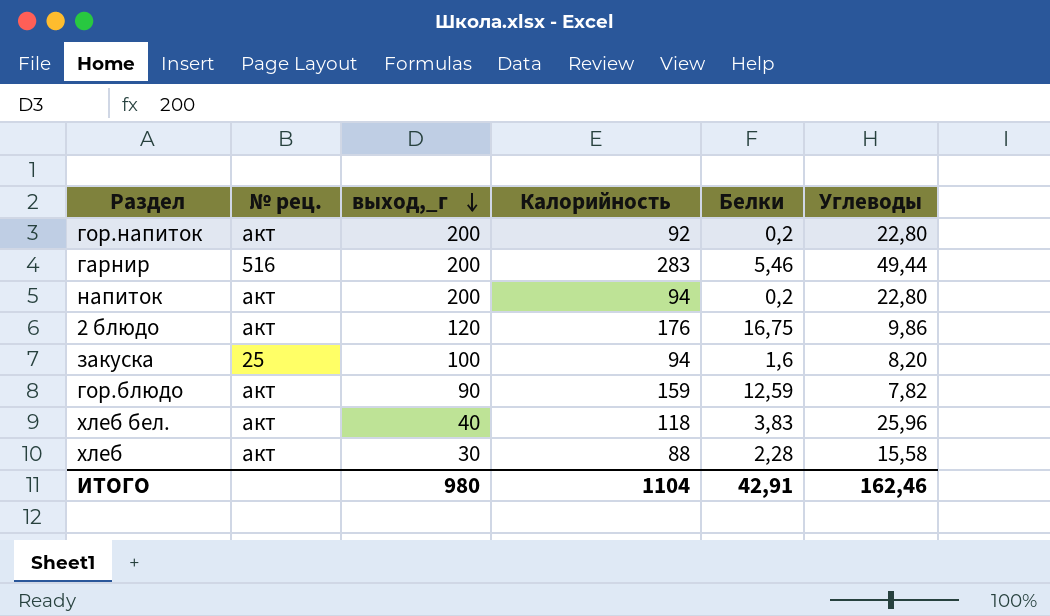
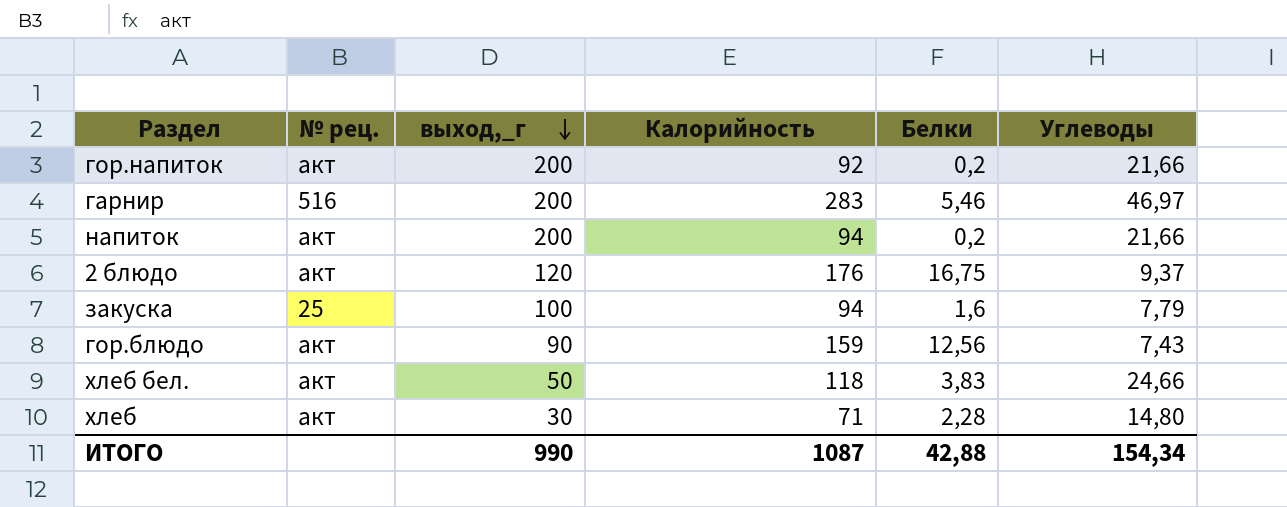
гор.напиток | Углеводы: 22,80 -> 21,66
гарнир | Углеводы: 49,44 -> 46,97
напиток | Углеводы: 22,80 -> 21,66
2 блюдо | Углеводы: 9,86 -> 9,37
закуска | Углеводы: 8,20 -> 7,79
гор.блюдо | Белки: 12,59 -> 12,56
гор.блюдо | Углеводы: 7,82 -> 7,43
хлеб бел. | выход,_г: 40 -> 50
хлеб бел. | Углеводы: 25,96 -> 24,66
хлеб | Калорийность: 88 -> 71
хлеб | Углеводы: 15,58 -> 14,80
ИТОГО | выход,_г: 980 -> 990
ИТОГО | Калорийность: 1104 -> 1087
ИТОГО | Белки: 42,91 -> 42,88
ИТОГО | Углеводы: 162,46 -> 154,34

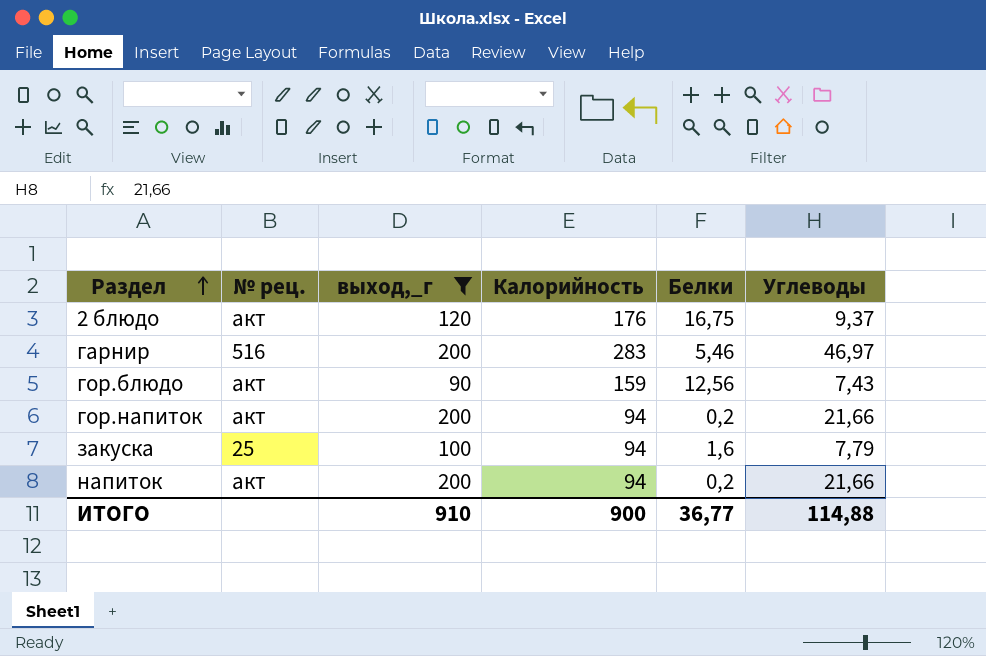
filter: none -> выход,_г >= 90
row order: выход,_г descending -> Раздел ascending
гор.напиток | Калорийность: 92 -> 94
ИТОГО | выход,_г: 990 -> 910
ИТОГО | Калорийность: 1087 -> 900
ИТОГО | Белки: 42,88 -> 36,77
ИТОГО | Углеводы: 154,34 -> 114,88

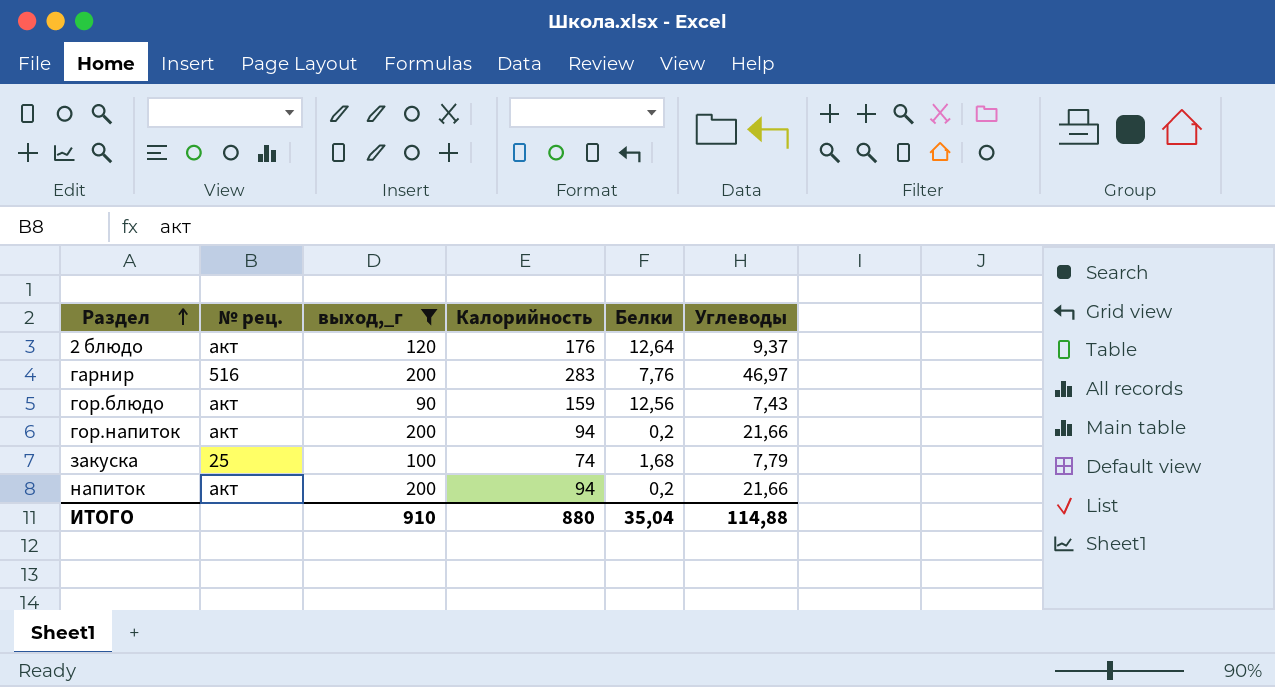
2 блюдо | Белки: 16,75 -> 12,64
гарнир | Белки: 5,46 -> 7,76
закуска | Калорийность: 94 -> 74
закуска | Белки: 1,6 -> 1,68
ИТОГО | Калорийность: 900 -> 880
ИТОГО | Белки: 36,77 -> 35,04

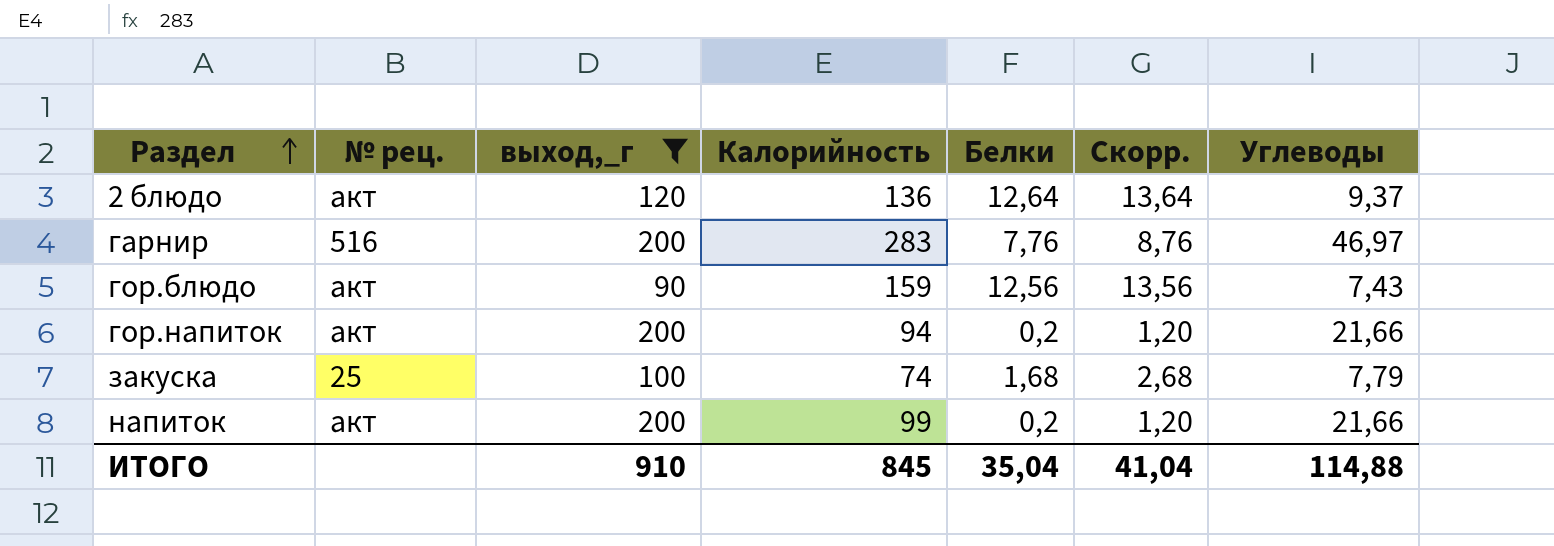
column Скорр. | formula: none -> [Белки] + 1
2 блюдо | Калорийность: 176 -> 136
напиток | Калорийность: 94 -> 99
ИТОГО | Калорийность: 880 -> 845

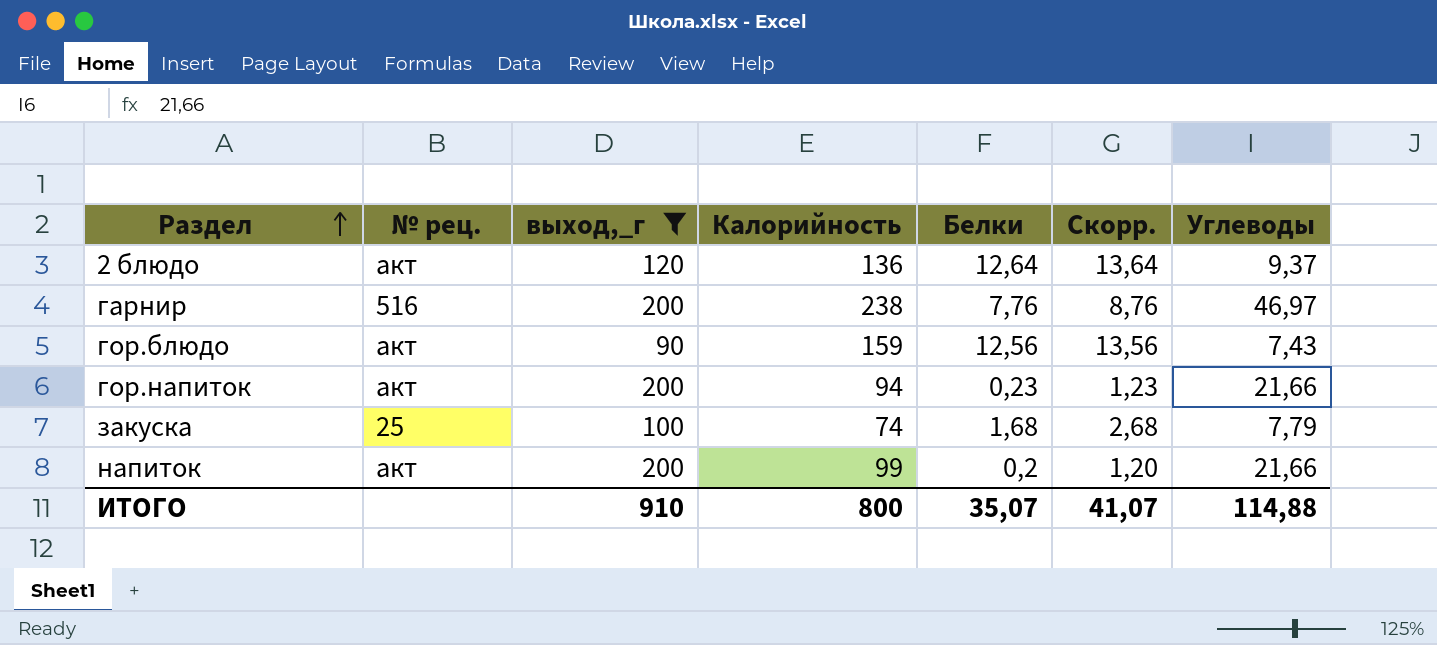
гарнир | Калорийность: 283 -> 238
гор.напиток | Белки: 0,2 -> 0,23
гор.напиток | Скорр.: 1,20 -> 1,23
ИТОГО | Калорийность: 845 -> 800
ИТОГО | Белки: 35,04 -> 35,07
ИТОГО | Скорр.: 41,04 -> 41,07

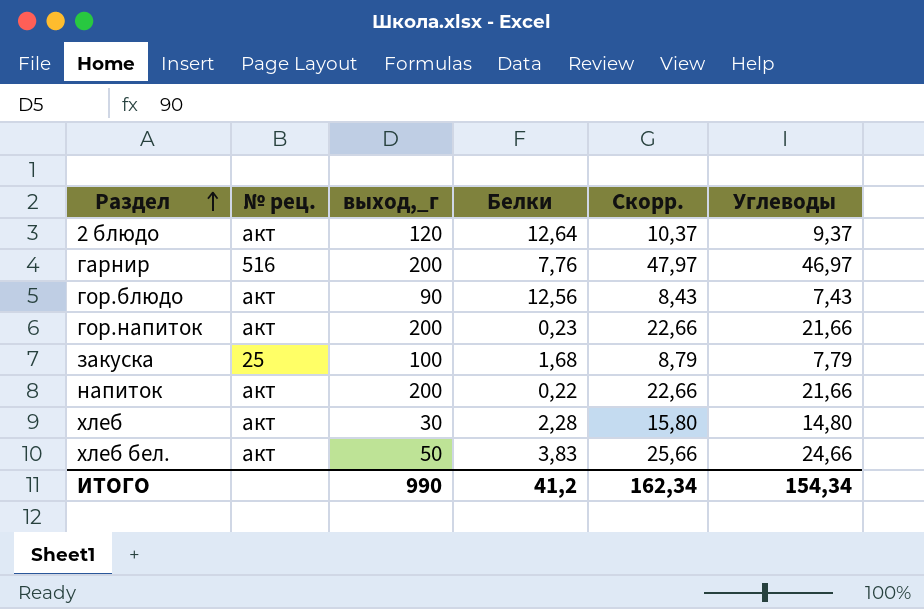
filter: выход,_г >= 90 -> none
column Калорийность | position: 4 -> none
column Скорр. | formula: [Белки] + 1 -> [Углеводы] + 1
напиток | Белки: 0,2 -> 0,22
ИТОГО | выход,_г: 910 -> 990
ИТОГО | Белки: 35,07 -> 41,2
ИТОГО | Скорр.: 41,07 -> 162,34
ИТОГО | Углеводы: 114,88 -> 154,34

